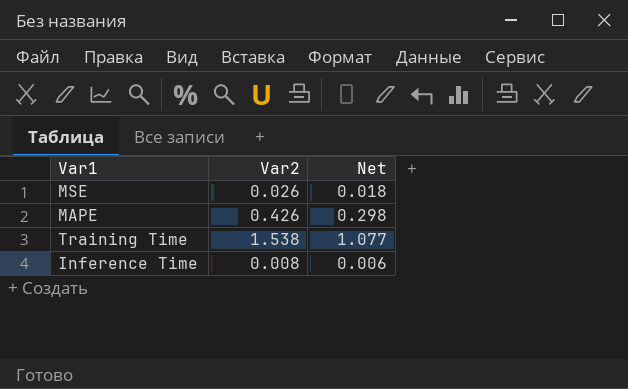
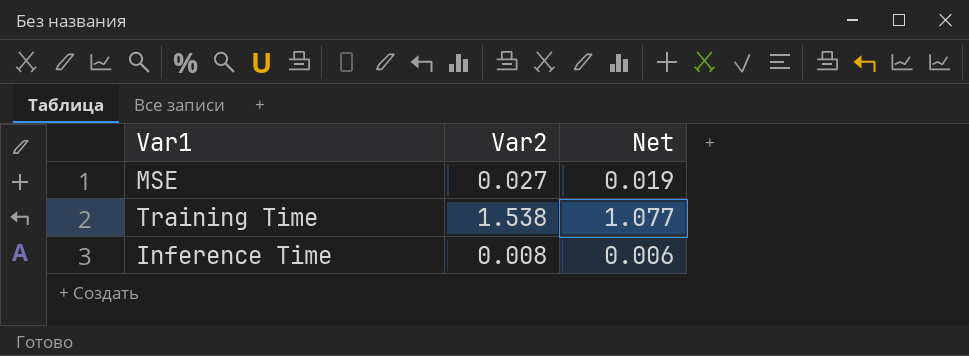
row MAPE: 0.426 | 0.298 -> none
MSE | Var2: 0.026 -> 0.027
MSE | Net: 0.018 -> 0.019

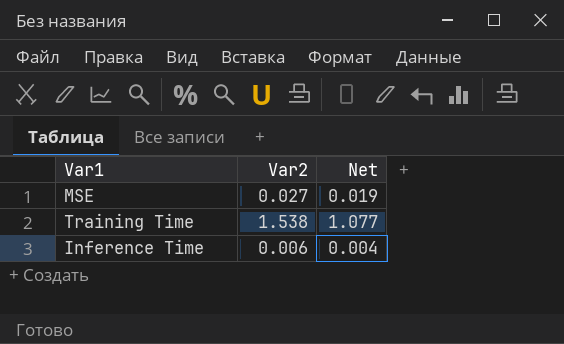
Inference Time | Var2: 0.008 -> 0.006
Inference Time | Net: 0.006 -> 0.004

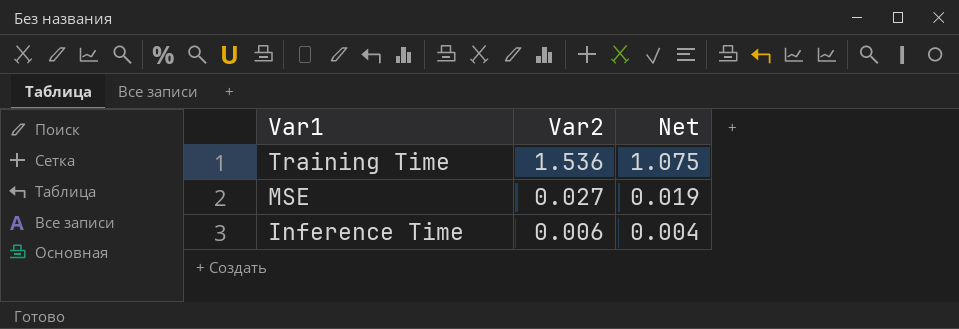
row order: none -> Var1 descending
Training Time | Var2: 1.538 -> 1.536
Training Time | Net: 1.077 -> 1.075

